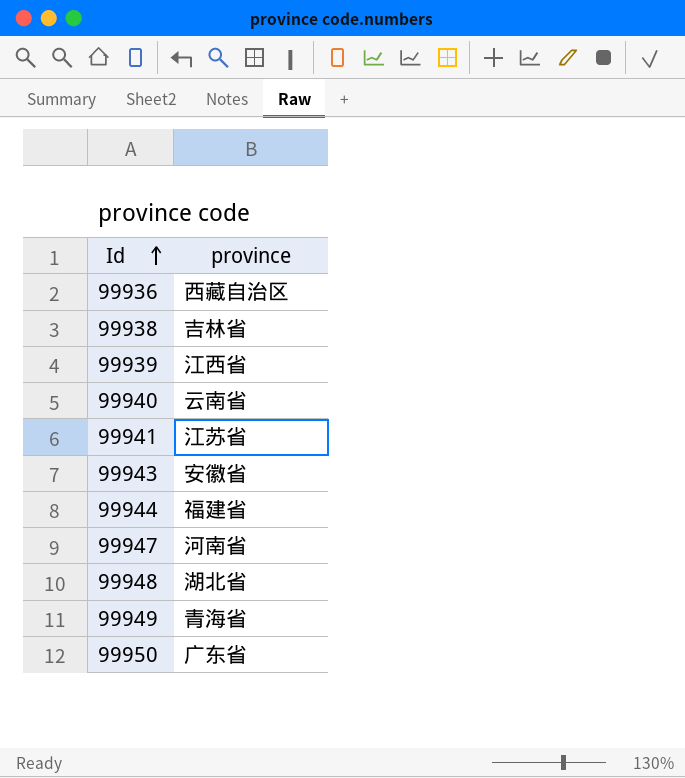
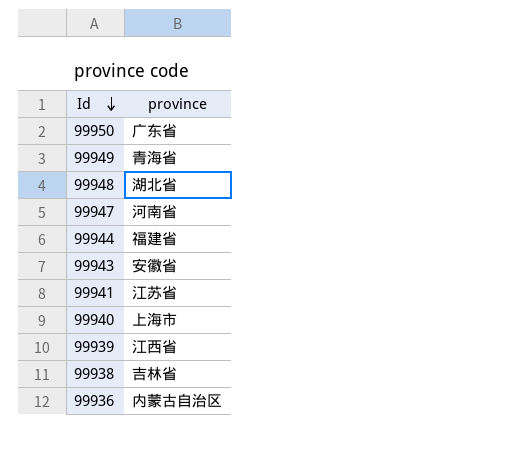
row order: Id ascending -> Id descending
99940 | province: 云南省 -> 上海市
99936 | province: 西藏自治区 -> 内蒙古自治区

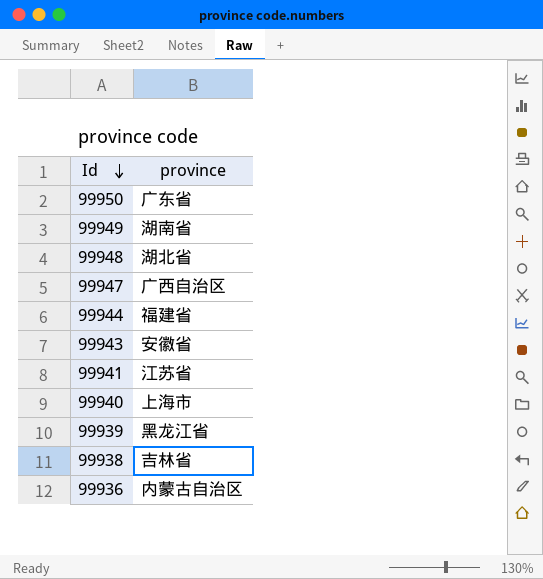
99949 | province: 青海省 -> 湖南省
99947 | province: 河南省 -> 广西自治区
99939 | province: 江西省 -> 黑龙江省

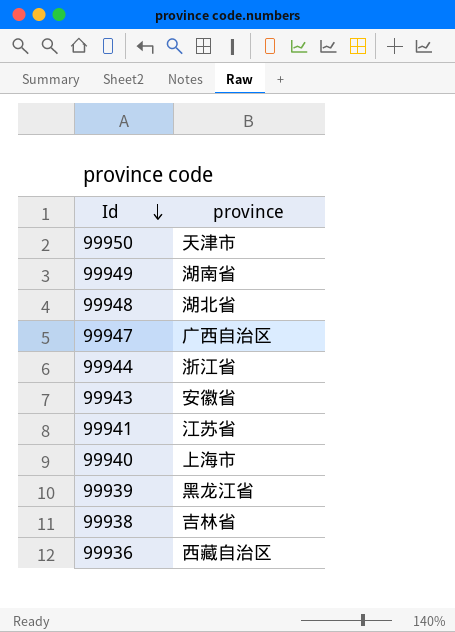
99950 | province: 广东省 -> 天津市
99944 | province: 福建省 -> 浙江省
99936 | province: 内蒙古自治区 -> 西藏自治区

